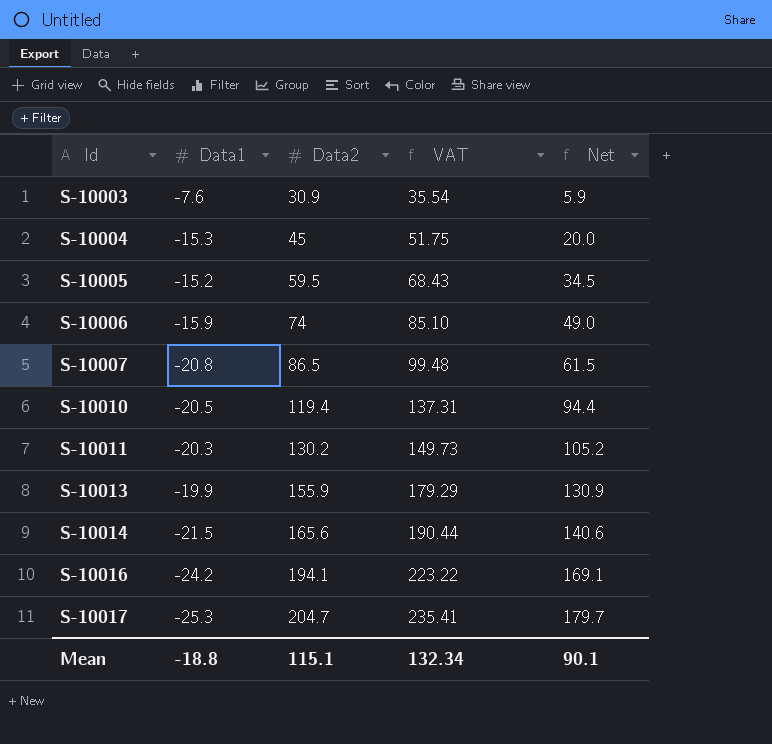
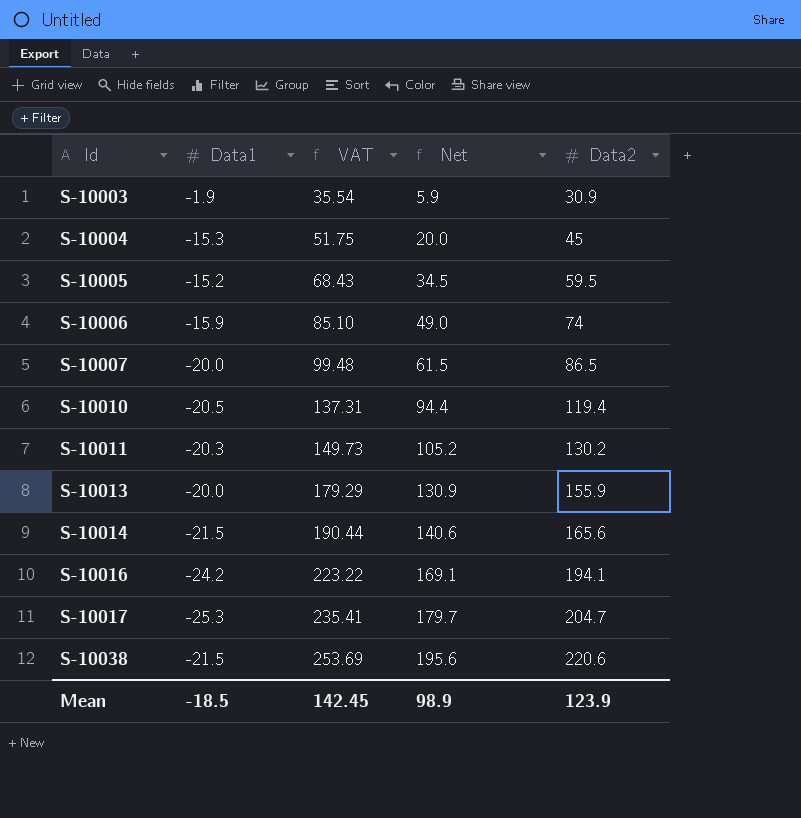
column Data2 | position: 3 -> 5
S-10003 | Data1: -7.6 -> -1.9
S-10007 | Data1: -20.8 -> -20.0
S-10013 | Data1: -19.9 -> -20.0
row S-10038: none -> -21.5 | 253.69 | 195.6 | 220.6
Mean | Data1: -18.8 -> -18.5
Mean | VAT: 132.34 -> 142.45
Mean | Net: 90.1 -> 98.9
Mean | Data2: 115.1 -> 123.9

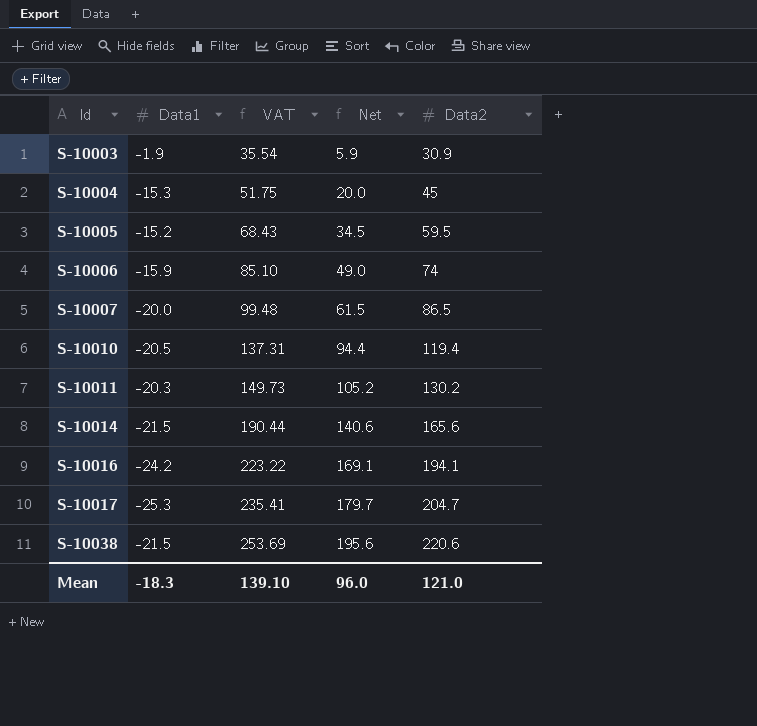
row S-10013: -20.0 | 179.29 | 130.9 | 155.9 -> none
Mean | Data1: -18.5 -> -18.3
Mean | VAT: 142.45 -> 139.10
Mean | Net: 98.9 -> 96.0
Mean | Data2: 123.9 -> 121.0

